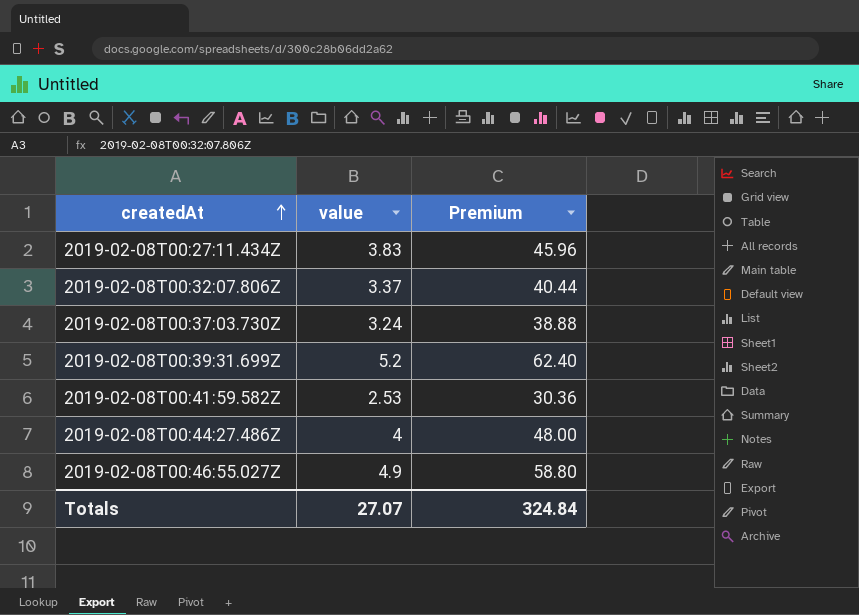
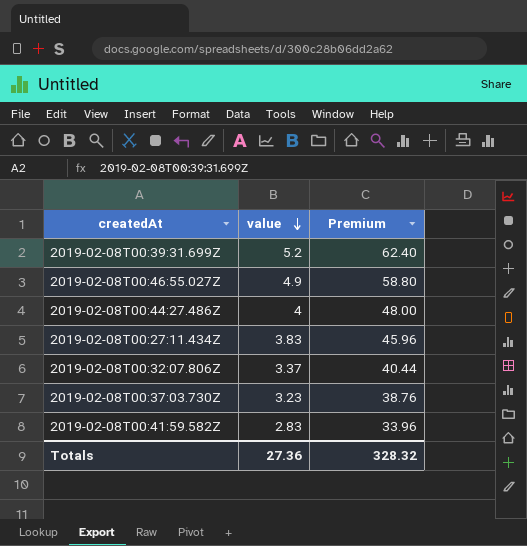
row order: createdAt ascending -> value descending
2019-02-08T00:37:03.730Z | value: 3.24 -> 3.23
2019-02-08T00:37:03.730Z | Premium: 38.88 -> 38.76
2019-02-08T00:41:59.582Z | value: 2.53 -> 2.83
2019-02-08T00:41:59.582Z | Premium: 30.36 -> 33.96
Totals | value: 27.07 -> 27.36
Totals | Premium: 324.84 -> 328.32

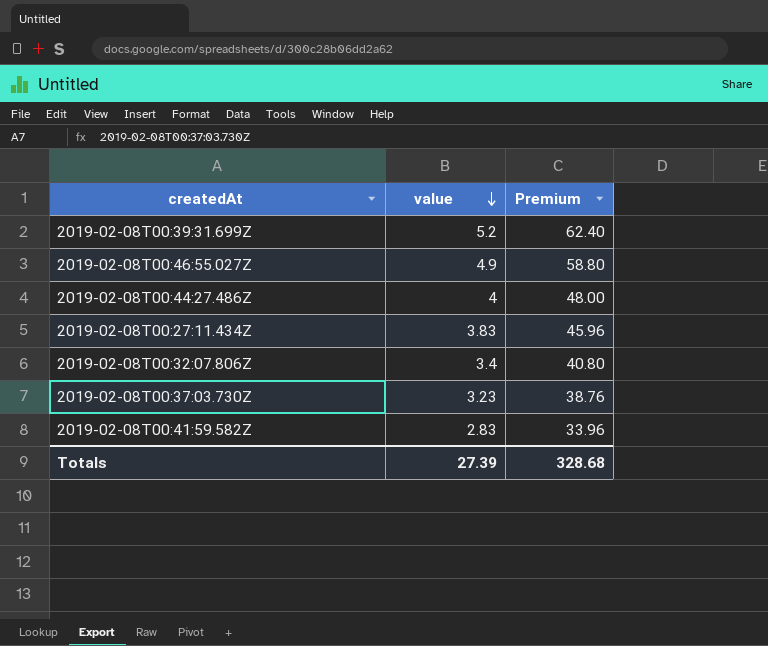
2019-02-08T00:32:07.806Z | value: 3.37 -> 3.4
2019-02-08T00:32:07.806Z | Premium: 40.44 -> 40.80
Totals | value: 27.36 -> 27.39
Totals | Premium: 328.32 -> 328.68

